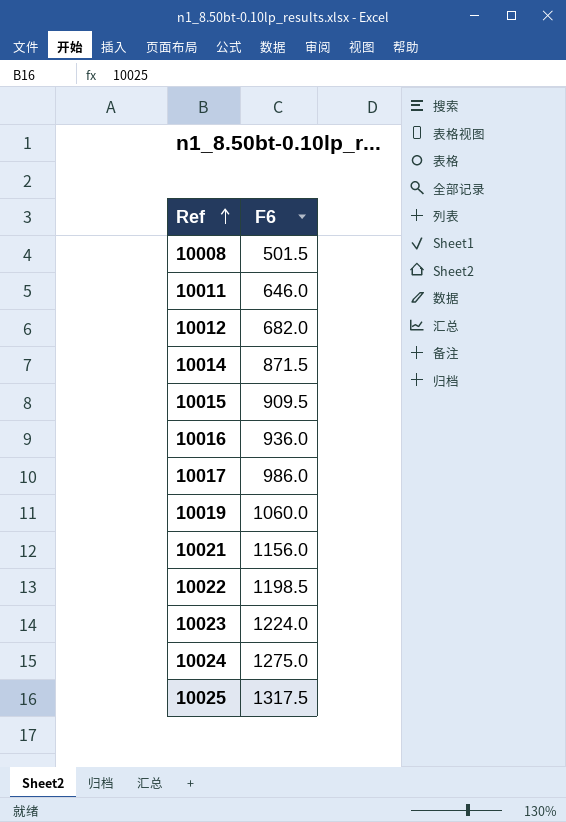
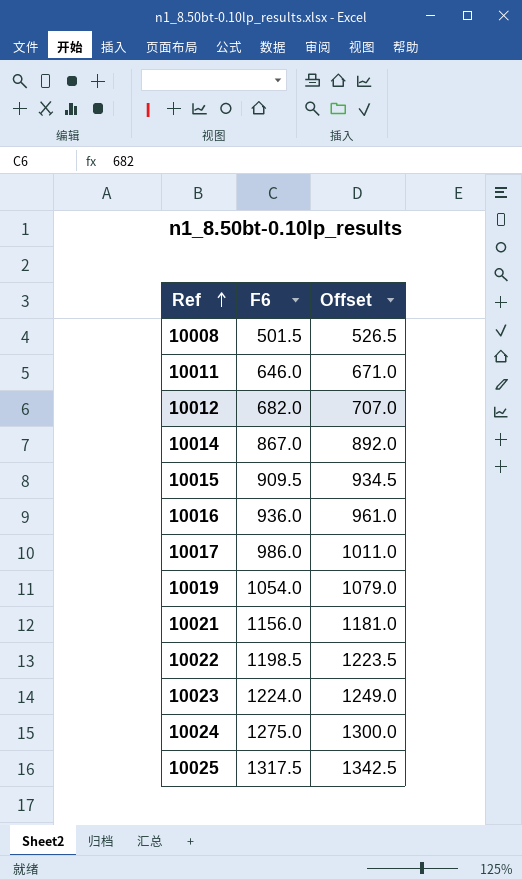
column Offset | formula: none -> [F6] + 25
10014 | F6: 871.5 -> 867.0
10019 | F6: 1060.0 -> 1054.0

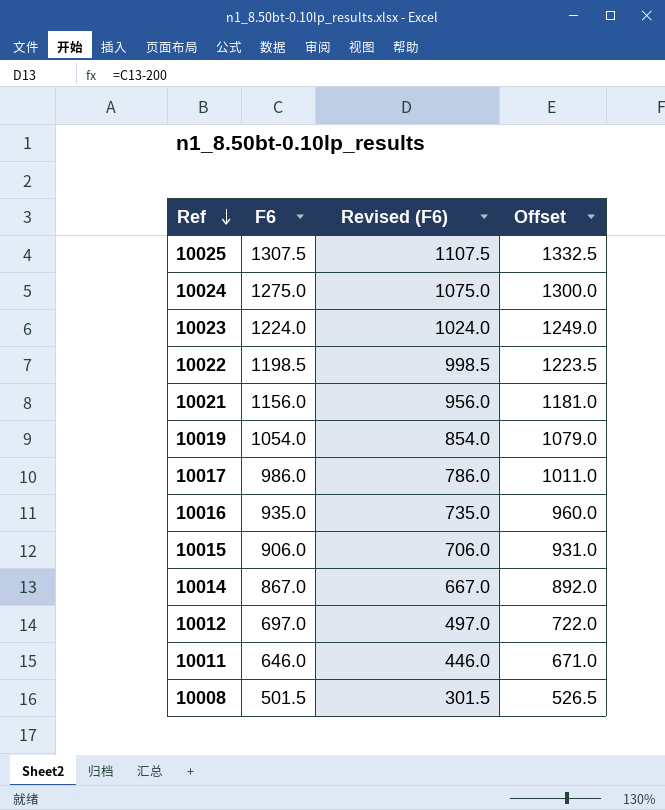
row order: Ref ascending -> Ref descending
column Revised (F6) | formula: none -> [F6] - 200
10025 | F6: 1317.5 -> 1307.5
10025 | Offset: 1342.5 -> 1332.5
10016 | F6: 936.0 -> 935.0
10016 | Offset: 961.0 -> 960.0
10015 | F6: 909.5 -> 906.0
10015 | Offset: 934.5 -> 931.0
10012 | F6: 682.0 -> 697.0
10012 | Offset: 707.0 -> 722.0

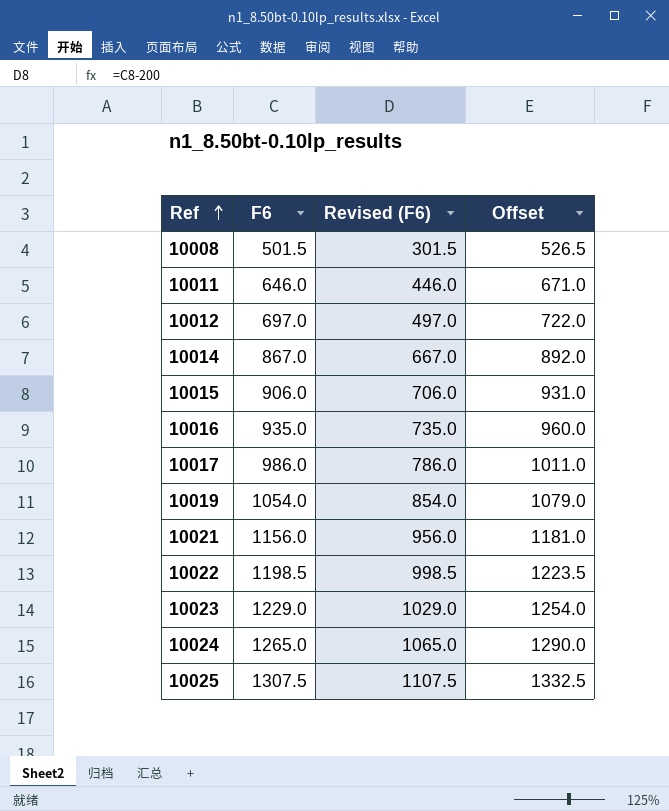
row order: Ref descending -> Ref ascending
10023 | F6: 1224.0 -> 1229.0
10023 | Revised (F6): 1024.0 -> 1029.0
10023 | Offset: 1249.0 -> 1254.0
10024 | F6: 1275.0 -> 1265.0
10024 | Revised (F6): 1075.0 -> 1065.0
10024 | Offset: 1300.0 -> 1290.0

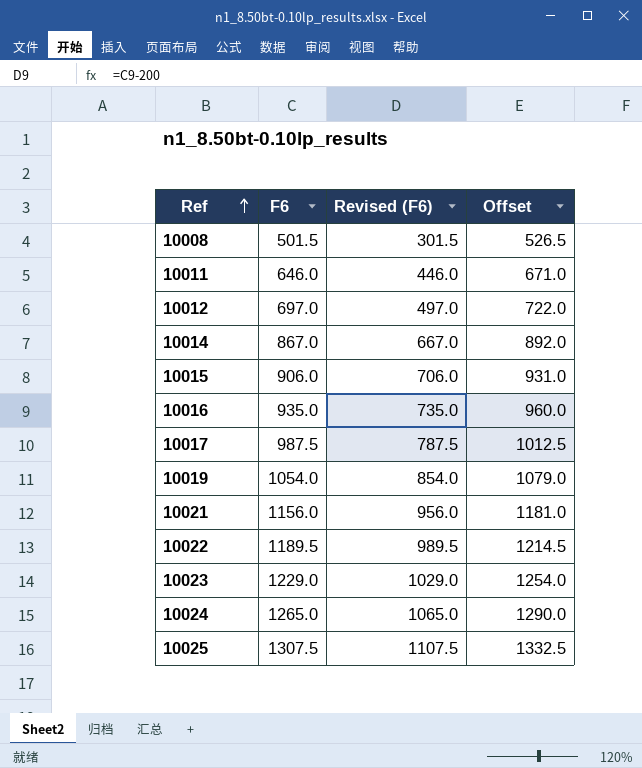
10017 | F6: 986.0 -> 987.5
10017 | Revised (F6): 786.0 -> 787.5
10017 | Offset: 1011.0 -> 1012.5
10022 | F6: 1198.5 -> 1189.5
10022 | Revised (F6): 998.5 -> 989.5
10022 | Offset: 1223.5 -> 1214.5

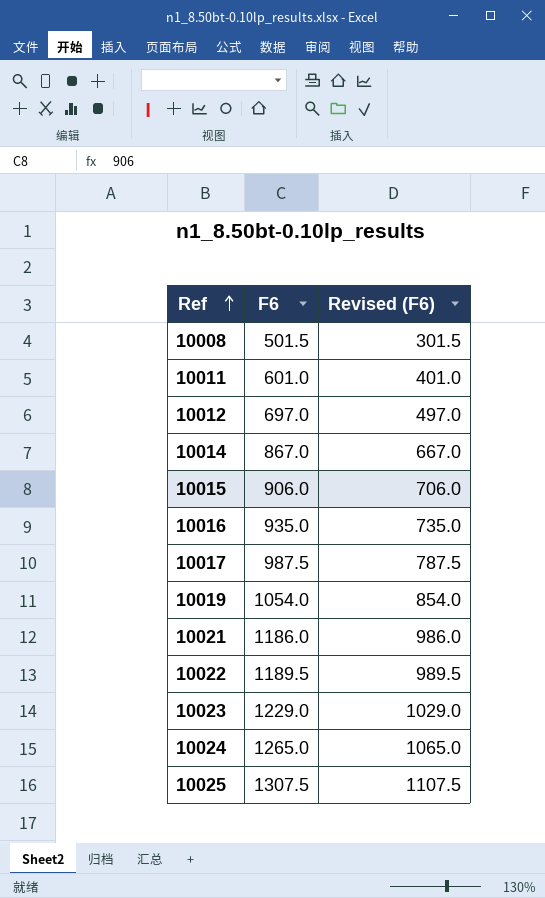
column Offset | formula: [F6] + 25 -> none
10011 | F6: 646.0 -> 601.0
10011 | Revised (F6): 446.0 -> 401.0
10021 | F6: 1156.0 -> 1186.0
10021 | Revised (F6): 956.0 -> 986.0

